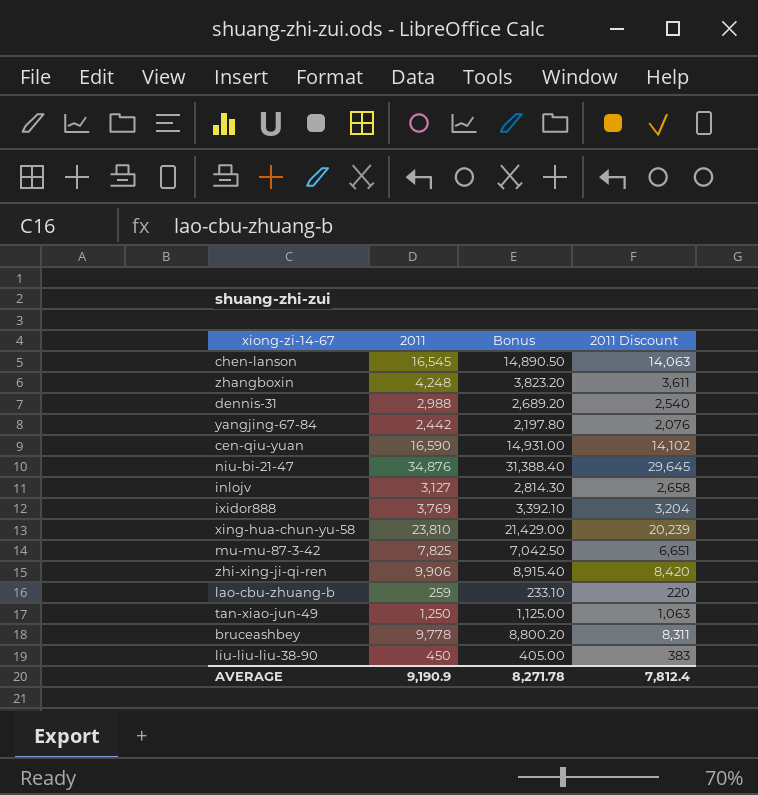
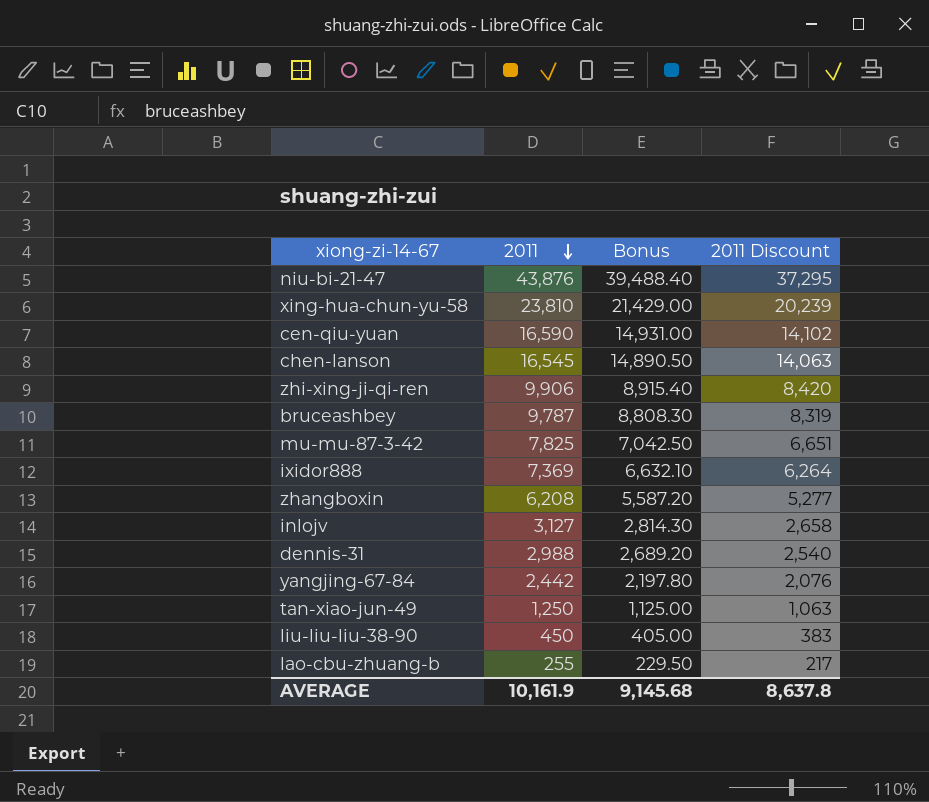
row order: none -> 2011 descending
niu-bi-21-47 | 2011: 34,876 -> 43,876
niu-bi-21-47 | Bonus: 31,388.40 -> 39,488.40
niu-bi-21-47 | 2011 Discount: 29,645 -> 37,295
bruceashbey | 2011: 9,778 -> 9,787
bruceashbey | Bonus: 8,800.20 -> 8,808.30
bruceashbey | 2011 Discount: 8,311 -> 8,319
ixidor888 | 2011: 3,769 -> 7,369
ixidor888 | Bonus: 3,392.10 -> 6,632.10
ixidor888 | 2011 Discount: 3,204 -> 6,264
zhangboxin | 2011: 4,248 -> 6,208
zhangboxin | Bonus: 3,823.20 -> 5,587.20
zhangboxin | 2011 Discount: 3,611 -> 5,277
lao-cbu-zhuang-b | 2011: 259 -> 255
lao-cbu-zhuang-b | Bonus: 233.10 -> 229.50
lao-cbu-zhuang-b | 2011 Discount: 220 -> 217
AVERAGE | 2011: 9,190.9 -> 10,161.9
AVERAGE | Bonus: 8,271.78 -> 9,145.68
AVERAGE | 2011 Discount: 7,812.4 -> 8,637.8

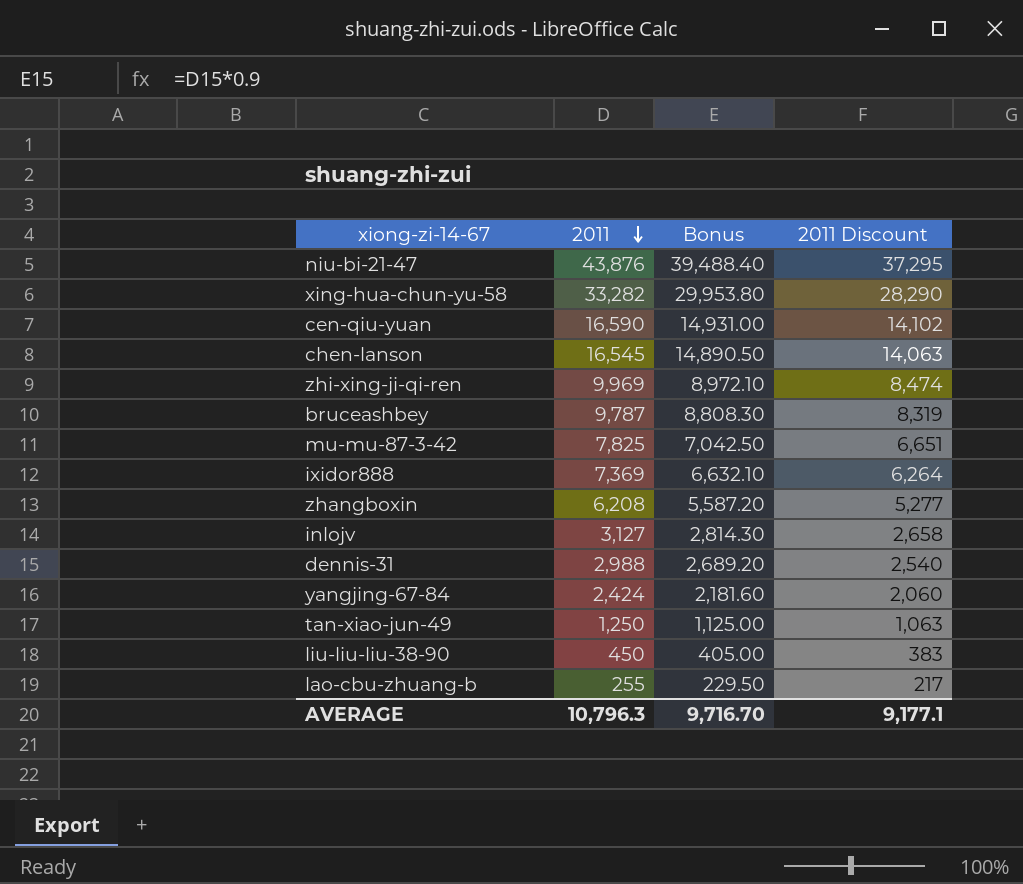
xing-hua-chun-yu-58 | 2011: 23,810 -> 33,282
xing-hua-chun-yu-58 | Bonus: 21,429.00 -> 29,953.80
xing-hua-chun-yu-58 | 2011 Discount: 20,239 -> 28,290
zhi-xing-ji-qi-ren | 2011: 9,906 -> 9,969
zhi-xing-ji-qi-ren | Bonus: 8,915.40 -> 8,972.10
zhi-xing-ji-qi-ren | 2011 Discount: 8,420 -> 8,474
yangjing-67-84 | 2011: 2,442 -> 2,424
yangjing-67-84 | Bonus: 2,197.80 -> 2,181.60
yangjing-67-84 | 2011 Discount: 2,076 -> 2,060
AVERAGE | 2011: 10,161.9 -> 10,796.3
AVERAGE | Bonus: 9,145.68 -> 9,716.70
AVERAGE | 2011 Discount: 8,637.8 -> 9,177.1

